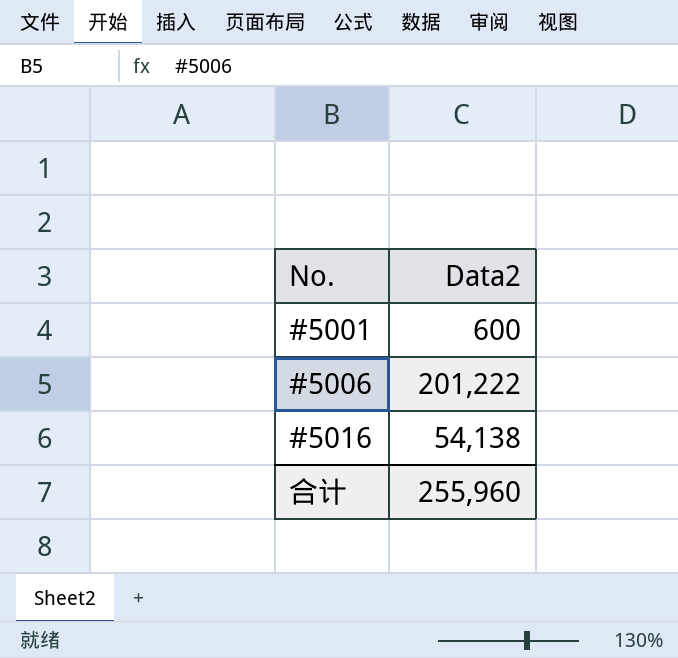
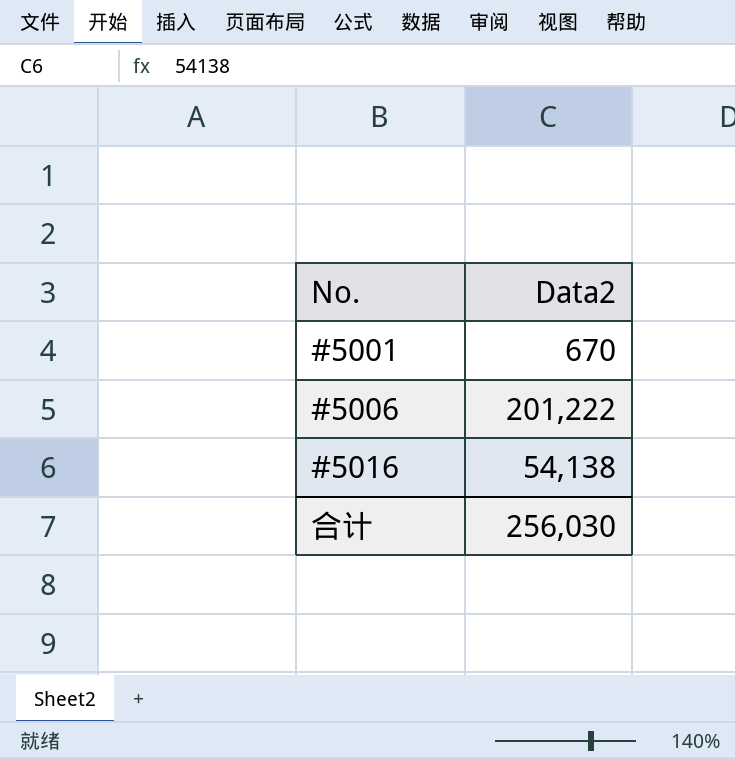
#5001 | Data2: 600 -> 670
合计 | Data2: 255,960 -> 256,030

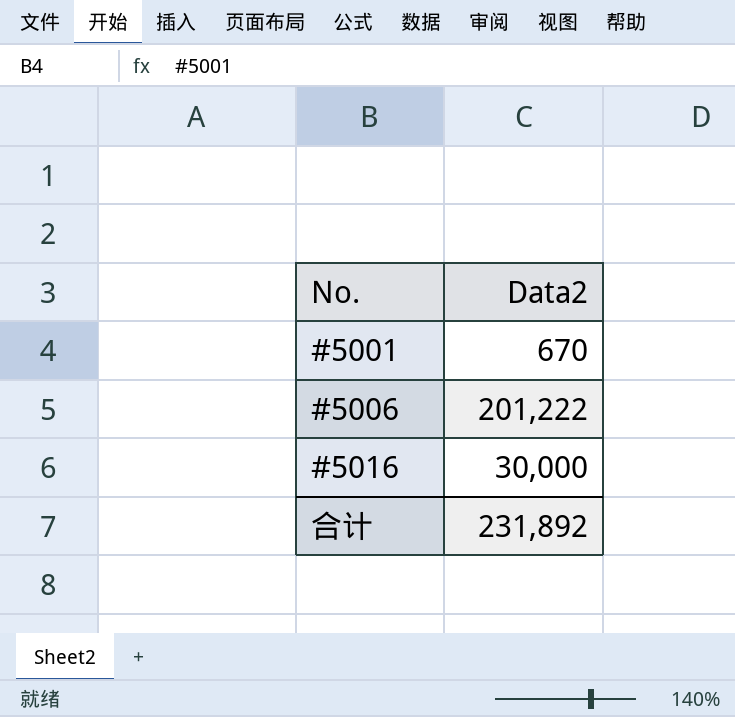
#5016 | Data2: 54,138 -> 30,000
合计 | Data2: 256,030 -> 231,892

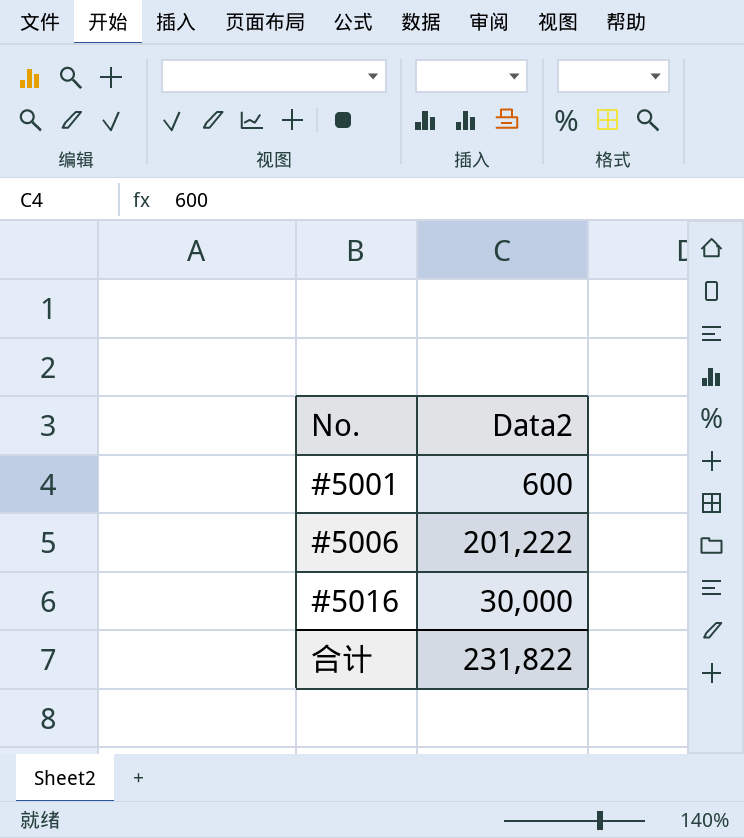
#5001 | Data2: 670 -> 600
合计 | Data2: 231,892 -> 231,822

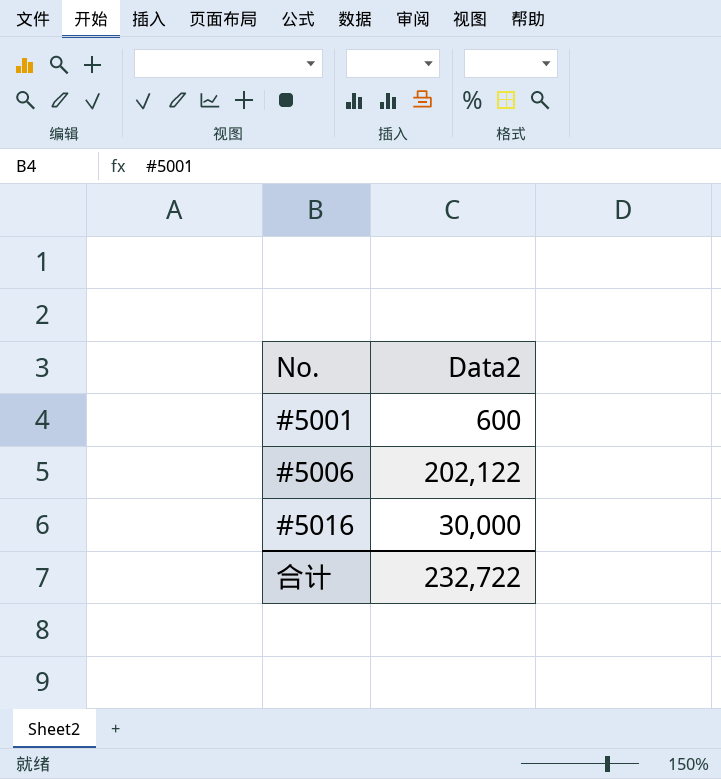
#5006 | Data2: 201,222 -> 202,122
合计 | Data2: 231,822 -> 232,722

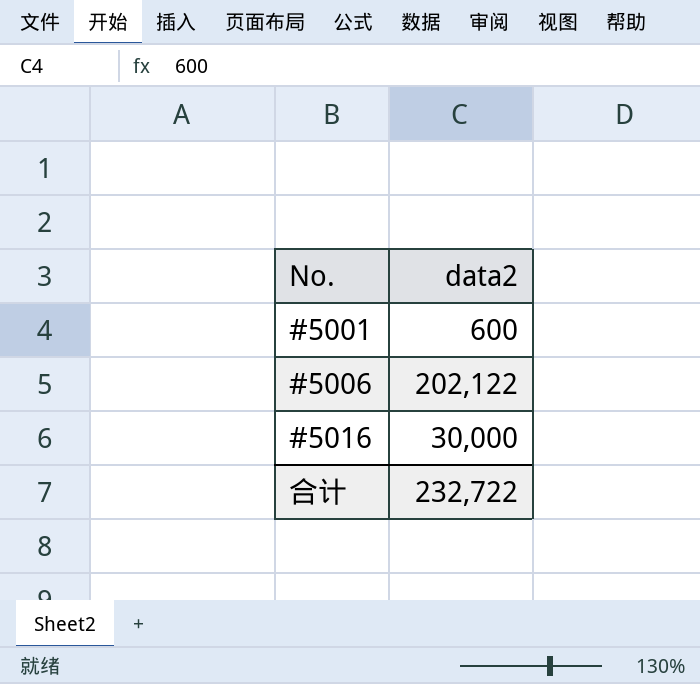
column name: Data2 -> data2

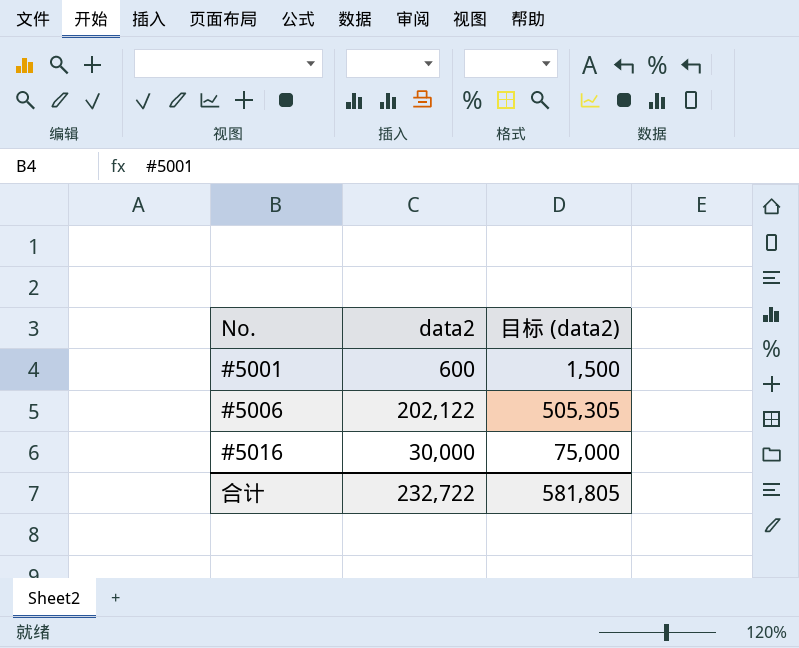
column 目标 (data2) | formula: none -> [data2] * 2.5

